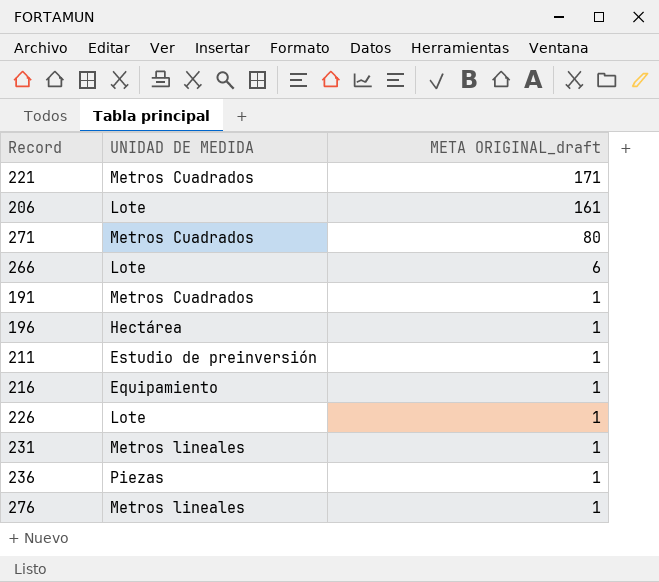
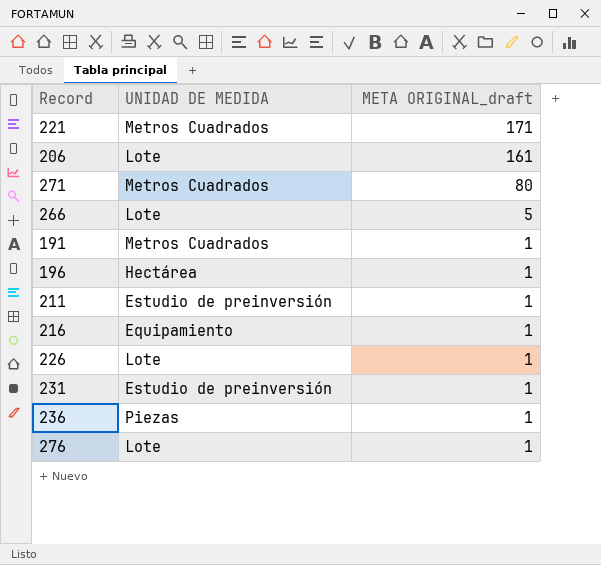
266 | META ORIGINAL_draft: 6 -> 5
231 | UNIDAD DE MEDIDA: Metros lineales -> Estudio de preinversión
276 | UNIDAD DE MEDIDA: Metros lineales -> Lote

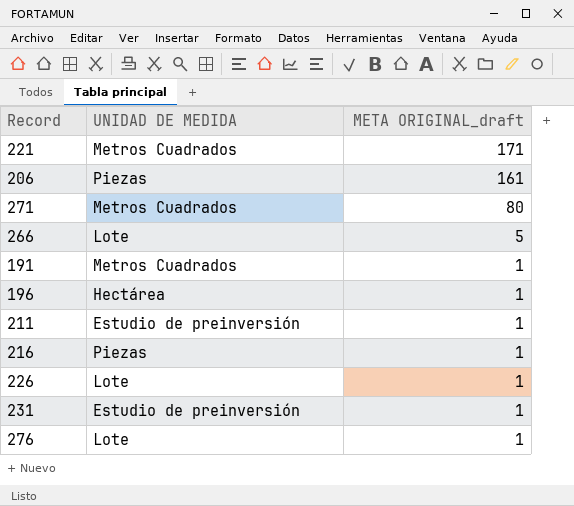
row 236: Piezas | 1 -> none
206 | UNIDAD DE MEDIDA: Lote -> Piezas
216 | UNIDAD DE MEDIDA: Equipamiento -> Piezas

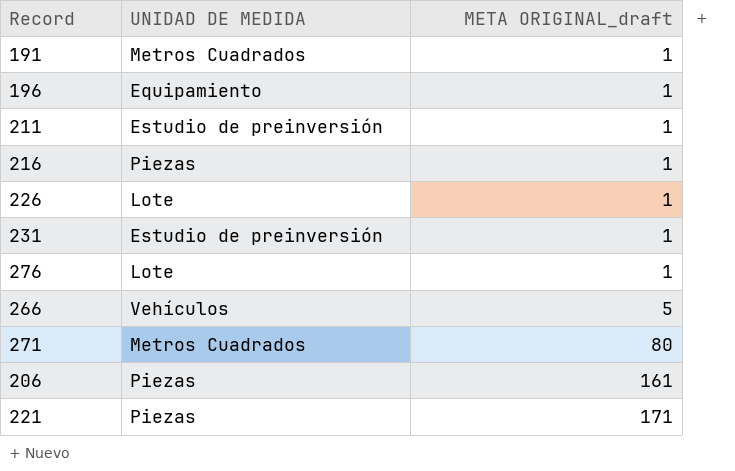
row order: META ORIGINAL_draft descending -> META ORIGINAL_draft ascending
196 | UNIDAD DE MEDIDA: Hectárea -> Equipamiento
266 | UNIDAD DE MEDIDA: Lote -> Vehículos
221 | UNIDAD DE MEDIDA: Metros Cuadrados -> Piezas

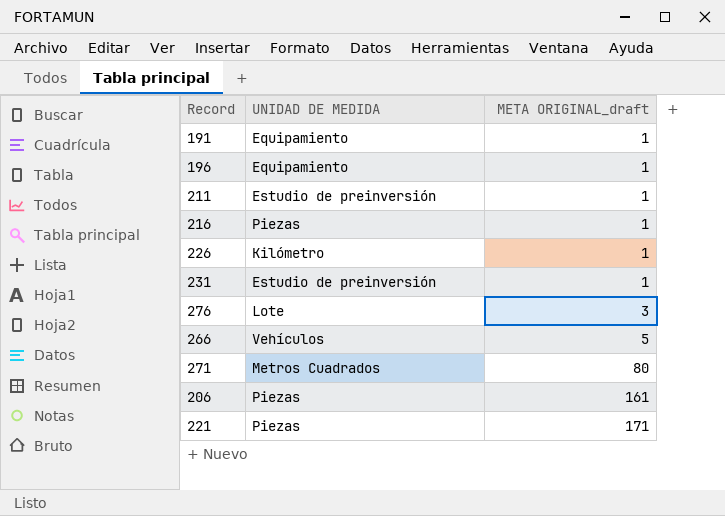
191 | UNIDAD DE MEDIDA: Metros Cuadrados -> Equipamiento
226 | UNIDAD DE MEDIDA: Lote -> Kilómetro
276 | META ORIGINAL_draft: 1 -> 3

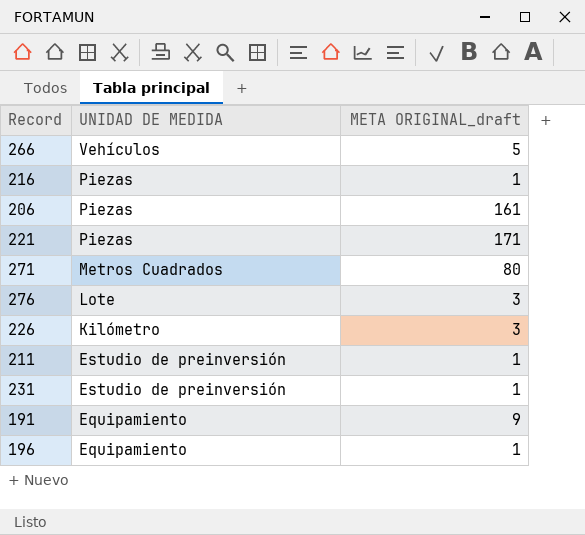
row order: META ORIGINAL_draft ascending -> UNIDAD DE MEDIDA descending
226 | META ORIGINAL_draft: 1 -> 3
191 | META ORIGINAL_draft: 1 -> 9

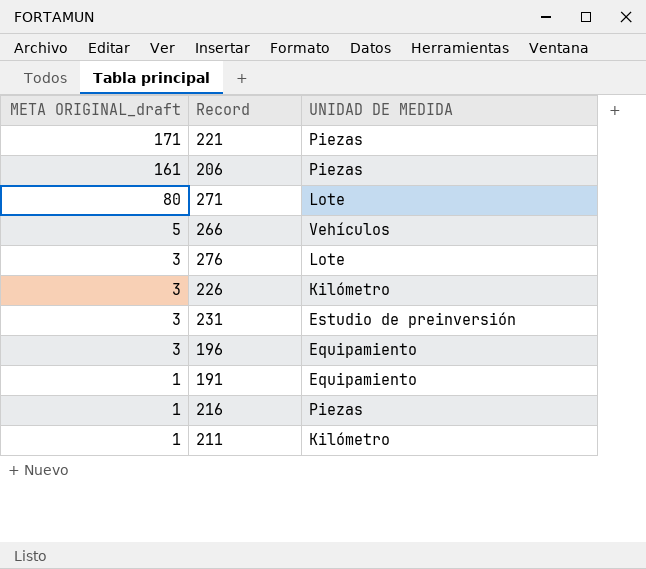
row order: UNIDAD DE MEDIDA descending -> META ORIGINAL_draft descending
column META ORIGINAL_draft | position: 3 -> 1
271 | UNIDAD DE MEDIDA: Metros Cuadrados -> Lote
231 | META ORIGINAL_draft: 1 -> 3
196 | META ORIGINAL_draft: 1 -> 3
191 | META ORIGINAL_draft: 9 -> 1
211 | UNIDAD DE MEDIDA: Estudio de preinversión -> Kilómetro

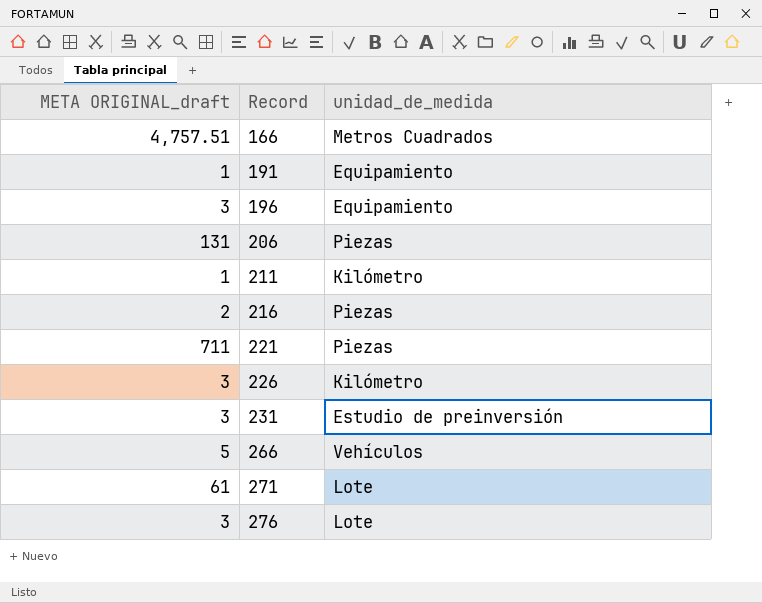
row order: META ORIGINAL_draft descending -> Record ascending
column name: UNIDAD DE MEDIDA -> unidad_de_medida
row 166: none -> 4,757.51 | Metros Cuadrados
206 | META ORIGINAL_draft: 161 -> 131
216 | META ORIGINAL_draft: 1 -> 2
221 | META ORIGINAL_draft: 171 -> 711
271 | META ORIGINAL_draft: 80 -> 61

